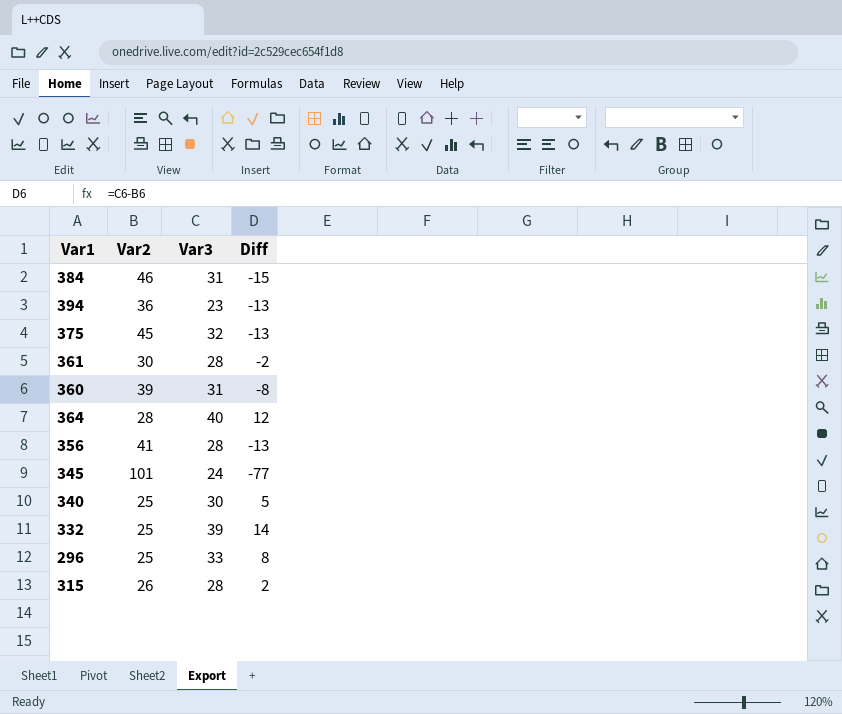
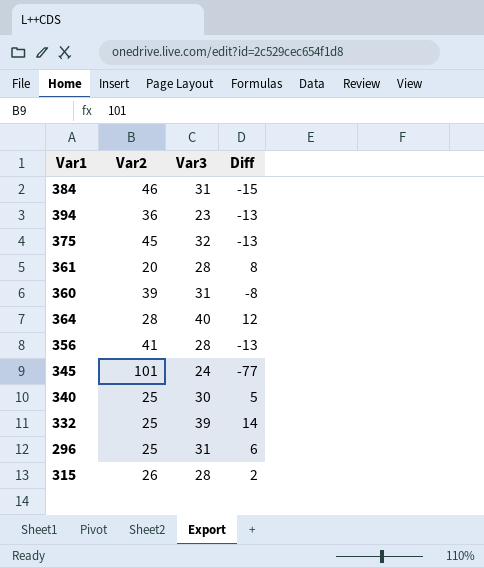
361 | Var2: 30 -> 20
361 | Diff: -2 -> 8
296 | Var3: 33 -> 31
296 | Diff: 8 -> 6

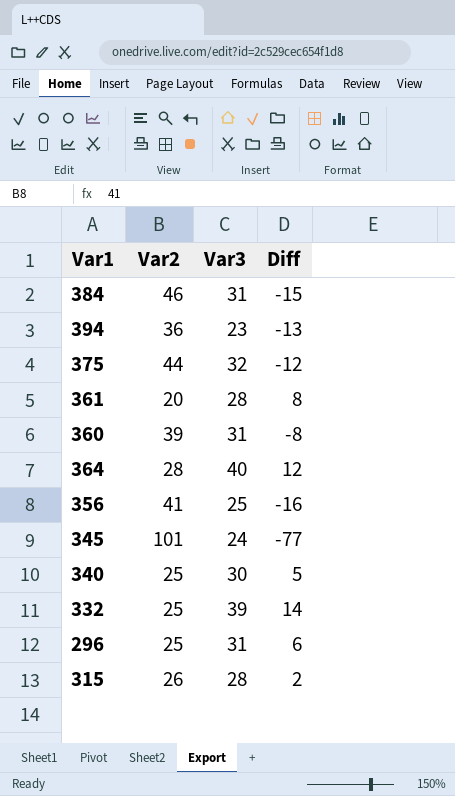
375 | Var2: 45 -> 44
375 | Diff: -13 -> -12
356 | Var3: 28 -> 25
356 | Diff: -13 -> -16

